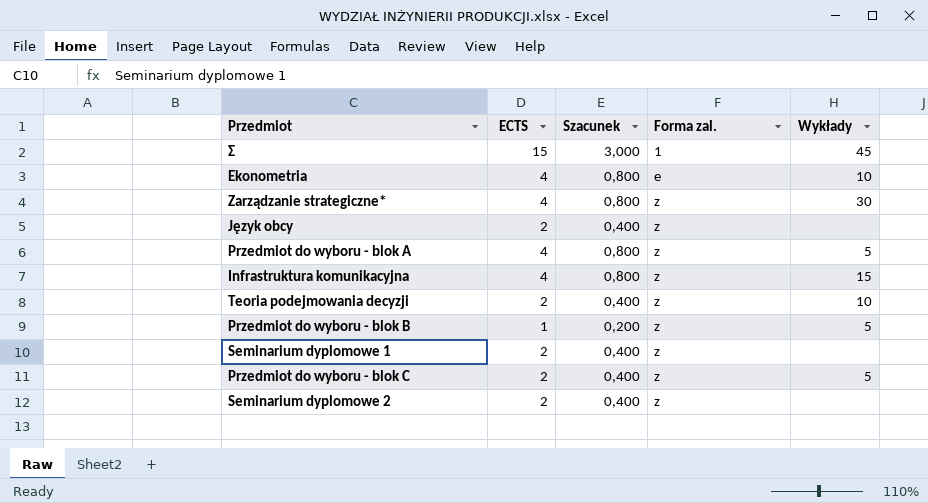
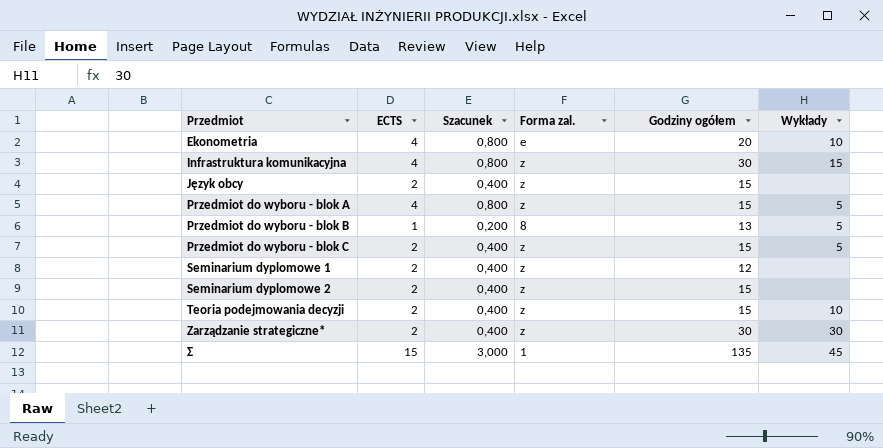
row order: Forma zal. ascending -> Przedmiot ascending
column Godziny ogółem | position: none -> 5
Przedmiot do wyboru - blok B | Forma zal.: z -> 8
Zarządzanie strategiczne* | ECTS: 4 -> 2
Zarządzanie strategiczne* | Szacunek: 0,800 -> 0,400

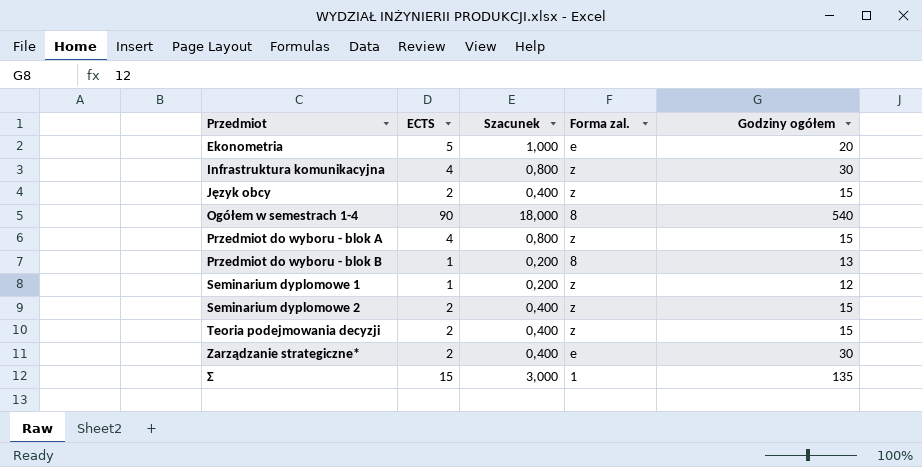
column Wykłady | position: 6 -> none
row Przedmiot do wyboru - blok C: 2 | 0,400 | z | 15 | 5 -> none
Ekonometria | ECTS: 4 -> 5
Ekonometria | Szacunek: 0,800 -> 1,000
row Ogółem w semestrach 1-4: none -> 90 | 18,000 | 8 | 540
Seminarium dyplomowe 1 | ECTS: 2 -> 1
Seminarium dyplomowe 1 | Szacunek: 0,400 -> 0,200
Zarządzanie strategiczne* | Forma zal.: z -> e

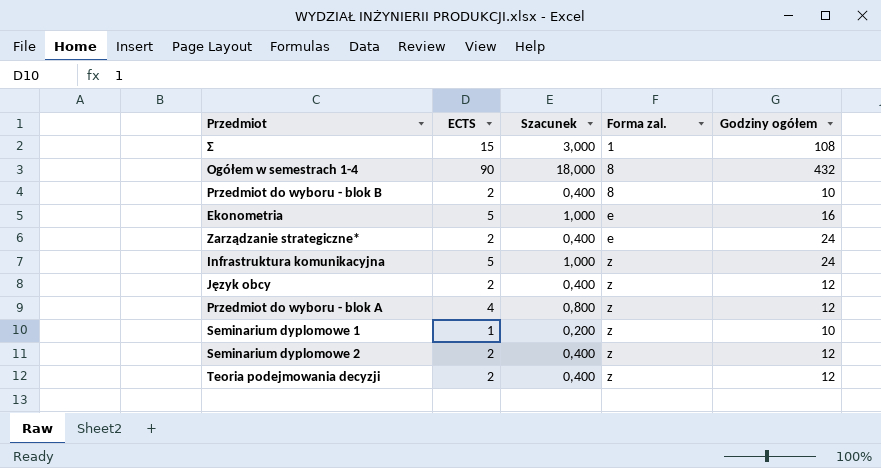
row order: Przedmiot ascending -> Forma zal. ascending
Σ | Godziny ogółem: 135 -> 108
Ogółem w semestrach 1-4 | Godziny ogółem: 540 -> 432
Przedmiot do wyboru - blok B | ECTS: 1 -> 2
Przedmiot do wyboru - blok B | Szacunek: 0,200 -> 0,400
Przedmiot do wyboru - blok B | Godziny ogółem: 13 -> 10
Ekonometria | Godziny ogółem: 20 -> 16
Zarządzanie strategiczne* | Godziny ogółem: 30 -> 24
Infrastruktura komunikacyjna | ECTS: 4 -> 5
Infrastruktura komunikacyjna | Szacunek: 0,800 -> 1,000
Infrastruktura komunikacyjna | Godziny ogółem: 30 -> 24
Język obcy | Godziny ogółem: 15 -> 12
Przedmiot do wyboru - blok A | Godziny ogółem: 15 -> 12
Seminarium dyplomowe 1 | Godziny ogółem: 12 -> 10
Seminarium dyplomowe 2 | Godziny ogółem: 15 -> 12
Teoria podejmowania decyzji | Godziny ogółem: 15 -> 12

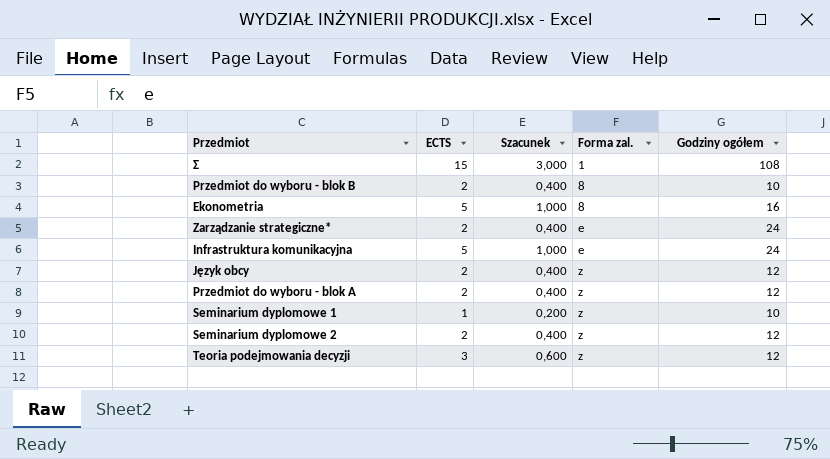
row Ogółem w semestrach 1-4: 90 | 18,000 | 8 | 432 -> none
Ekonometria | Forma zal.: e -> 8
Infrastruktura komunikacyjna | Forma zal.: z -> e
Przedmiot do wyboru - blok A | ECTS: 4 -> 2
Przedmiot do wyboru - blok A | Szacunek: 0,800 -> 0,400
Teoria podejmowania decyzji | ECTS: 2 -> 3
Teoria podejmowania decyzji | Szacunek: 0,400 -> 0,600

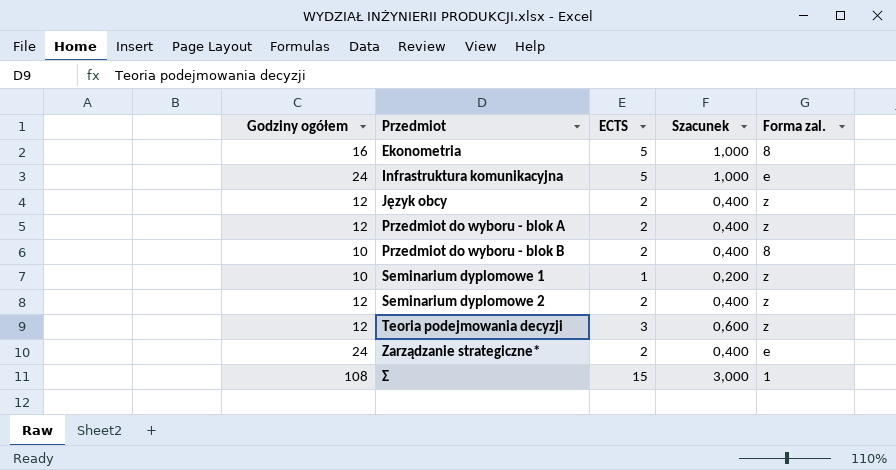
row order: Forma zal. ascending -> Przedmiot ascending
column Godziny ogółem | position: 5 -> 1

